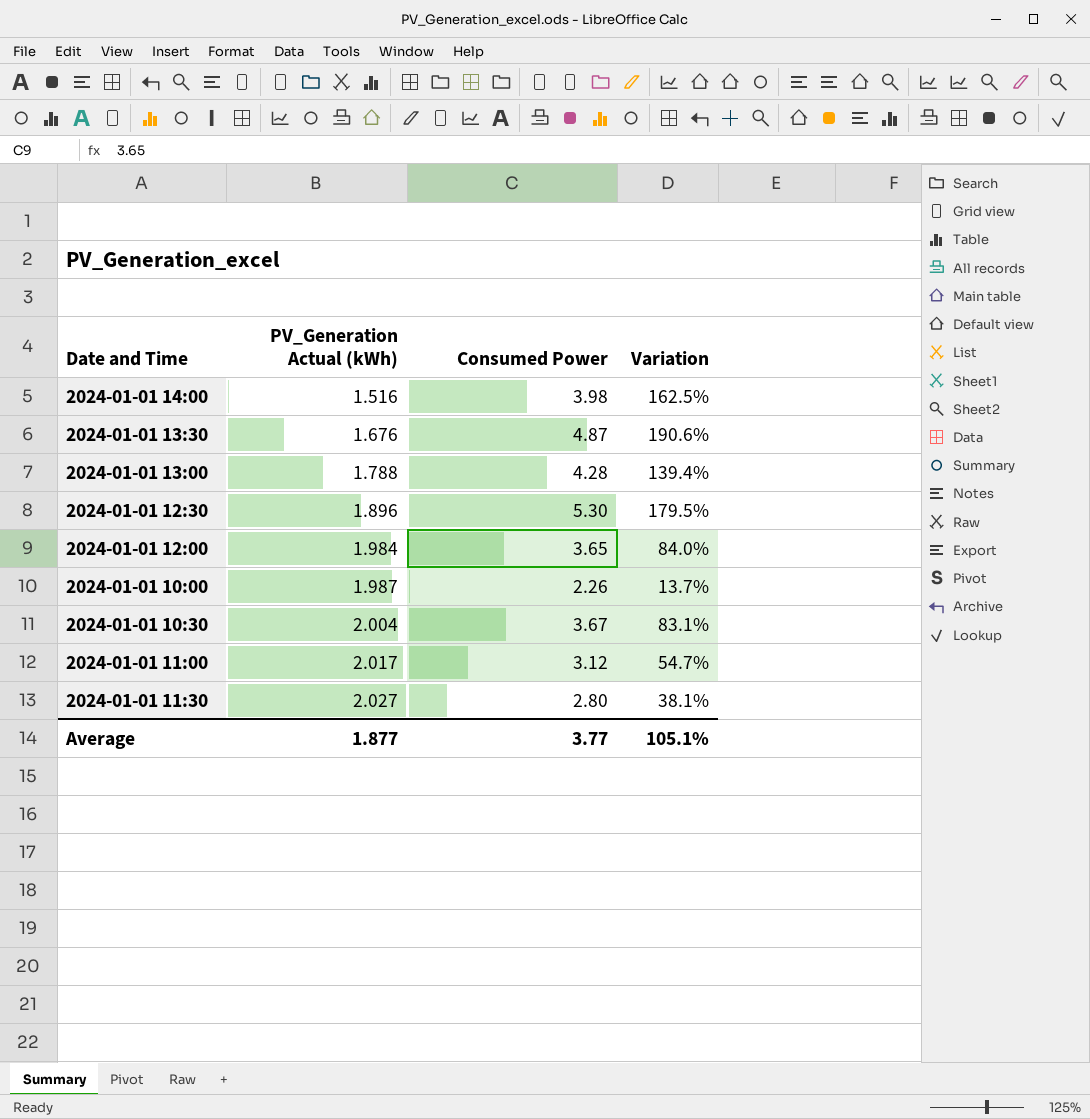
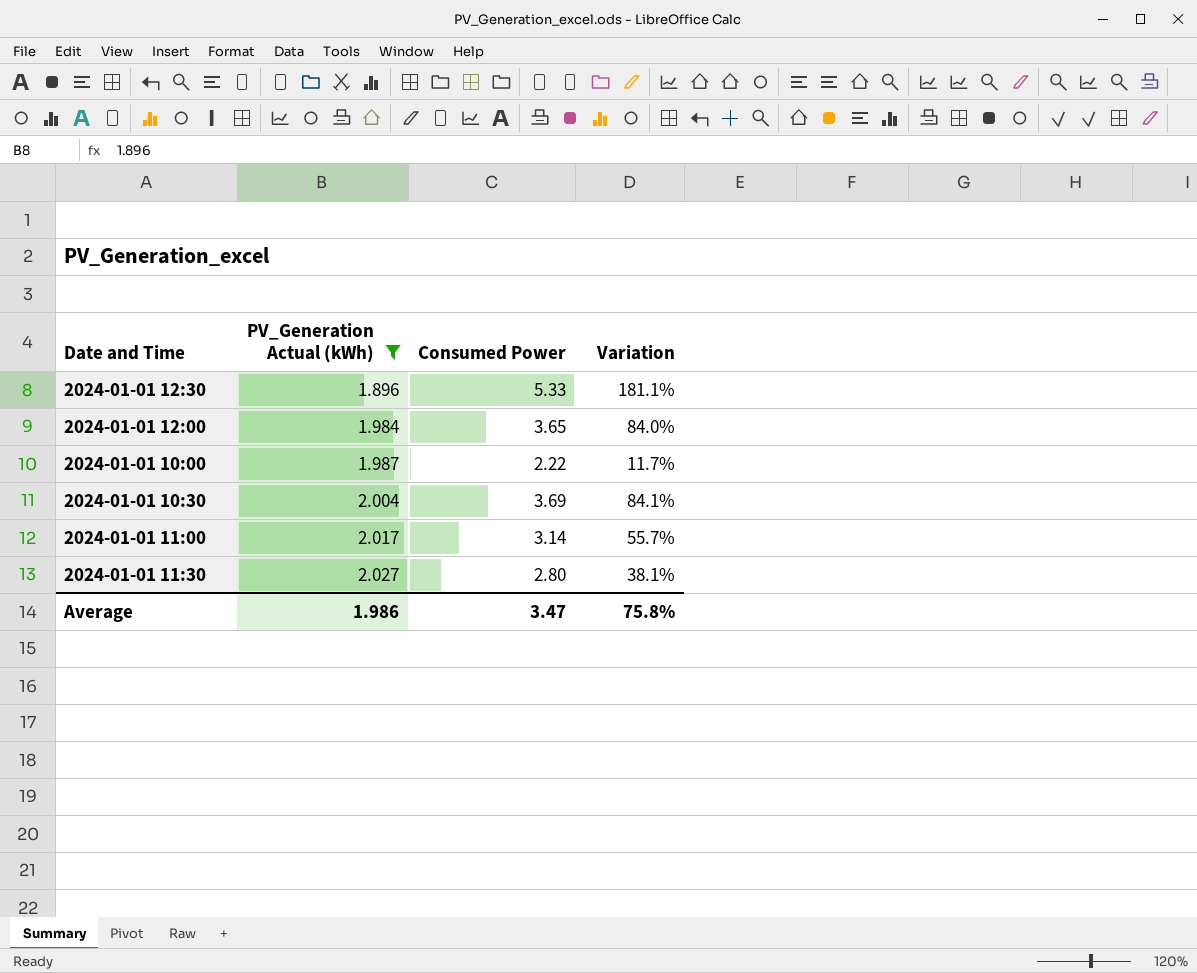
filter: none -> PV_Generation Actual (kWh) >= 1.896
2024-01-01 12:30 | Consumed Power: 5.30 -> 5.33
2024-01-01 12:30 | Variation: 179.5% -> 181.1%
2024-01-01 10:00 | Consumed Power: 2.26 -> 2.22
2024-01-01 10:00 | Variation: 13.7% -> 11.7%
2024-01-01 10:30 | Consumed Power: 3.67 -> 3.69
2024-01-01 10:30 | Variation: 83.1% -> 84.1%
2024-01-01 11:00 | Consumed Power: 3.12 -> 3.14
2024-01-01 11:00 | Variation: 54.7% -> 55.7%
Average | PV_Generation Actual (kWh): 1.877 -> 1.986
Average | Consumed Power: 3.77 -> 3.47
Average | Variation: 105.1% -> 75.8%

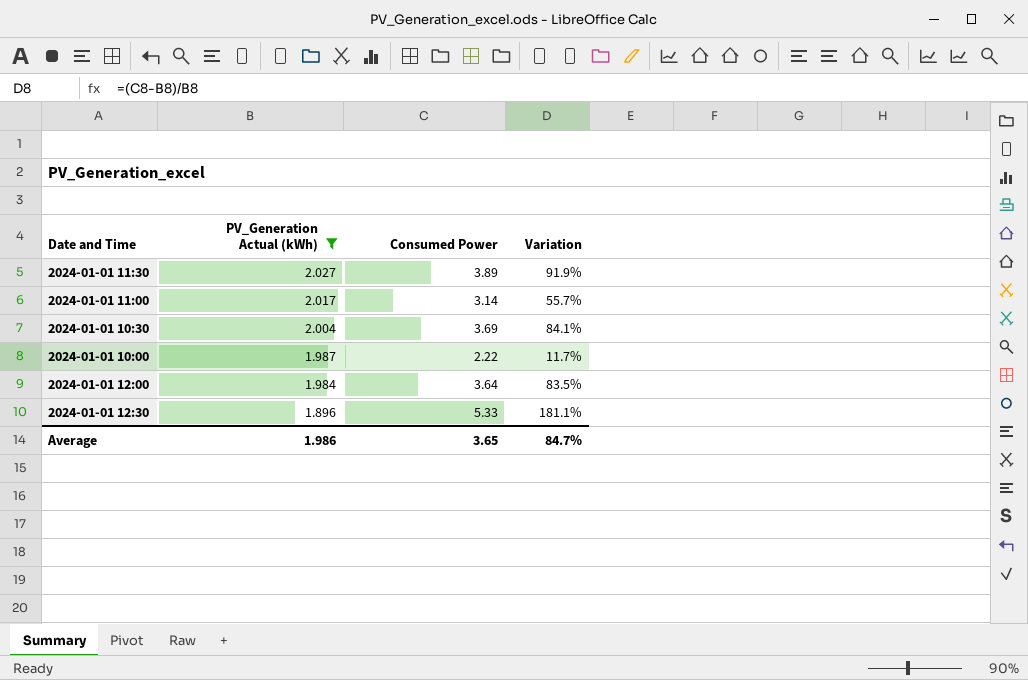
row order: PV_Generation Actual (kWh) ascending -> PV_Generation Actual (kWh) descending
2024-01-01 11:30 | Consumed Power: 2.80 -> 3.89
2024-01-01 11:30 | Variation: 38.1% -> 91.9%
2024-01-01 12:00 | Consumed Power: 3.65 -> 3.64
2024-01-01 12:00 | Variation: 84.0% -> 83.5%
Average | Consumed Power: 3.47 -> 3.65
Average | Variation: 75.8% -> 84.7%

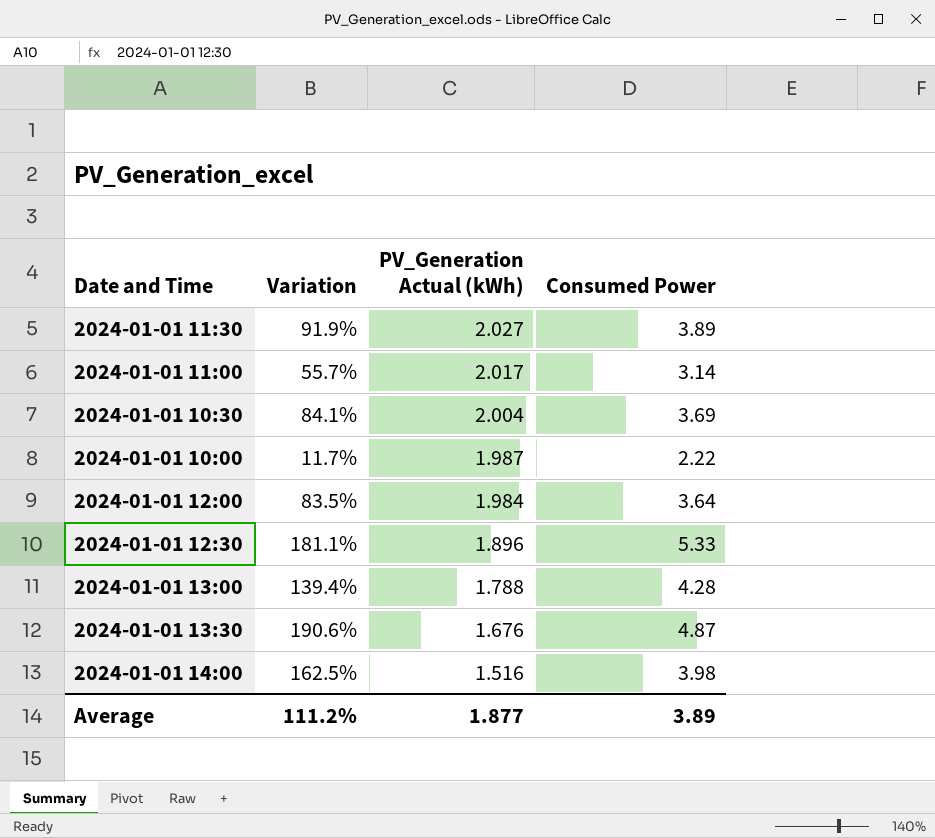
filter: PV_Generation Actual (kWh) >= 1.896 -> none
column Variation | position: 4 -> 2
Average | Variation: 84.7% -> 111.2%
Average | PV_Generation Actual (kWh): 1.986 -> 1.877
Average | Consumed Power: 3.65 -> 3.89

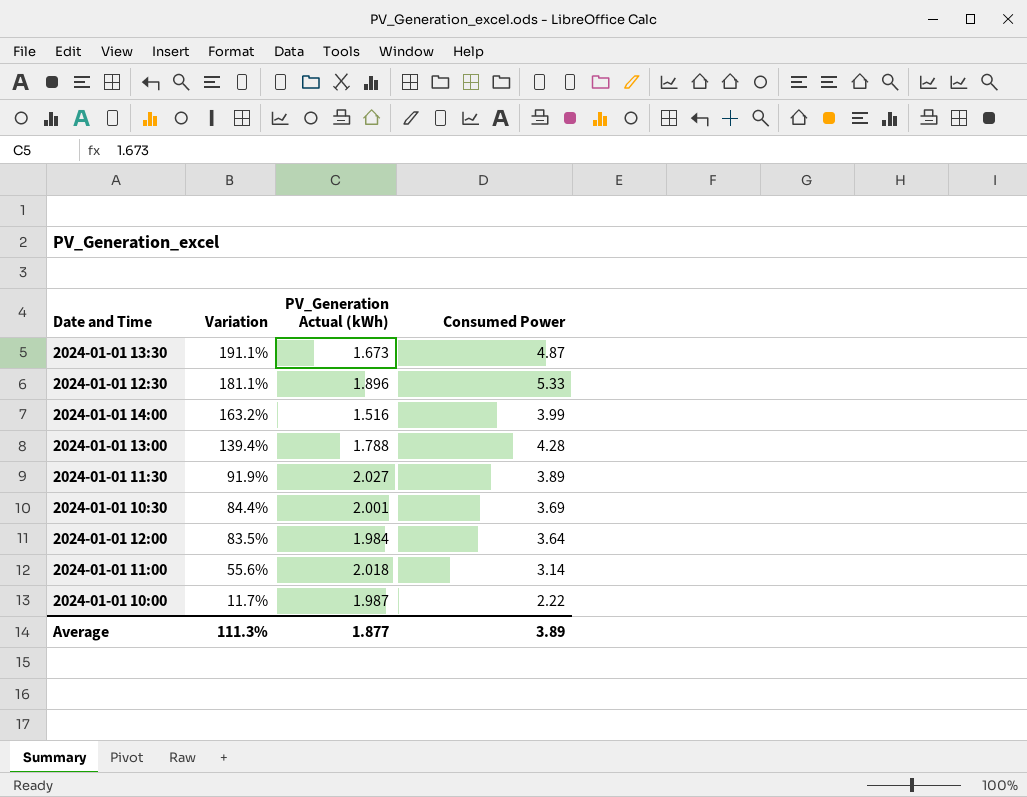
row order: PV_Generation Actual (kWh) descending -> Variation descending
2024-01-01 13:30 | Variation: 190.6% -> 191.1%
2024-01-01 13:30 | PV_Generation Actual (kWh): 1.676 -> 1.673
2024-01-01 14:00 | Variation: 162.5% -> 163.2%
2024-01-01 14:00 | Consumed Power: 3.98 -> 3.99
2024-01-01 10:30 | Variation: 84.1% -> 84.4%
2024-01-01 10:30 | PV_Generation Actual (kWh): 2.004 -> 2.001
2024-01-01 11:00 | Variation: 55.7% -> 55.6%
2024-01-01 11:00 | PV_Generation Actual (kWh): 2.017 -> 2.018
Average | Variation: 111.2% -> 111.3%

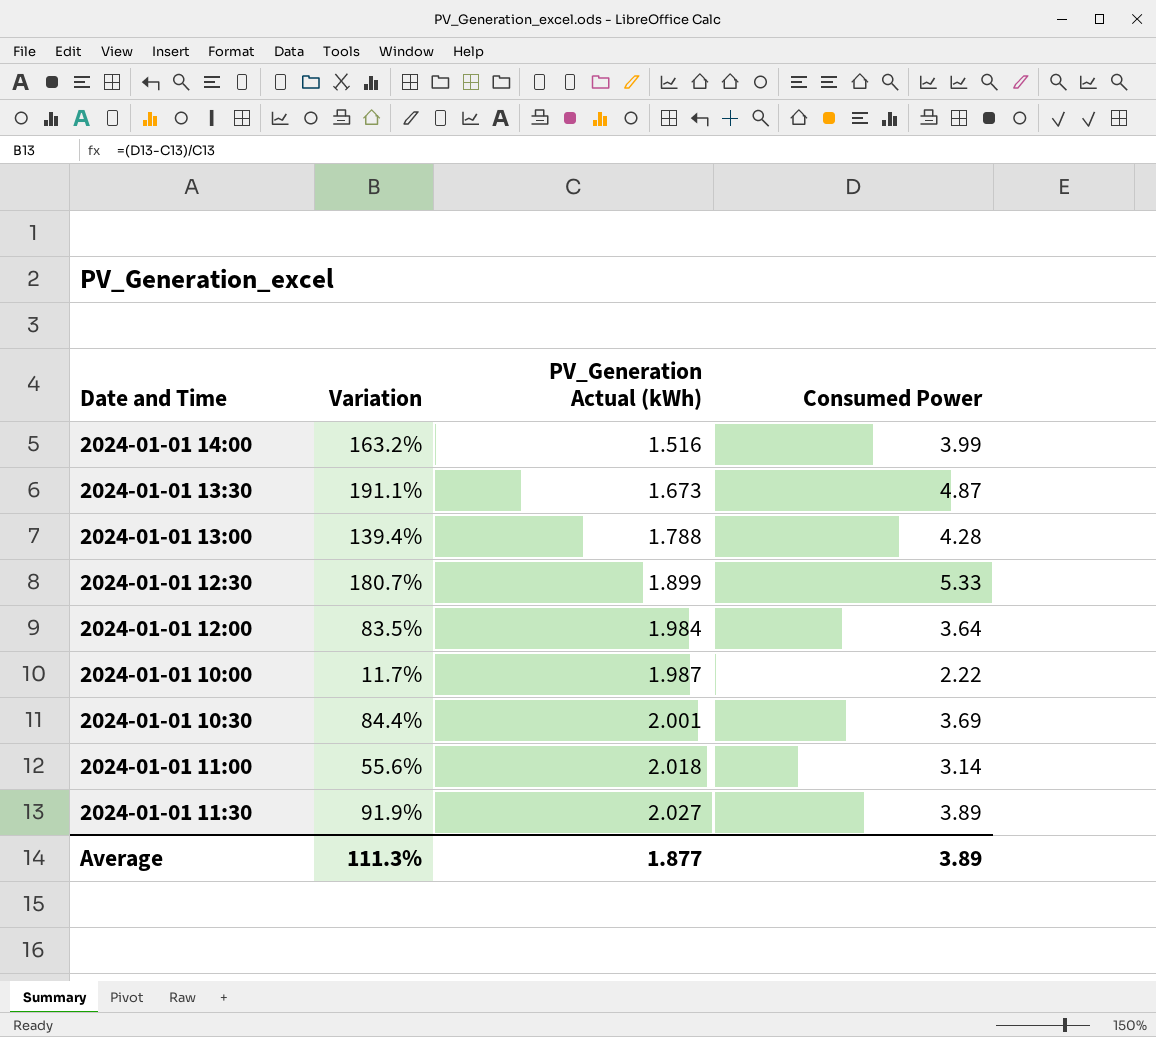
row order: Variation descending -> PV_Generation Actual (kWh) ascending
2024-01-01 12:30 | Variation: 181.1% -> 180.7%
2024-01-01 12:30 | PV_Generation Actual (kWh): 1.896 -> 1.899

